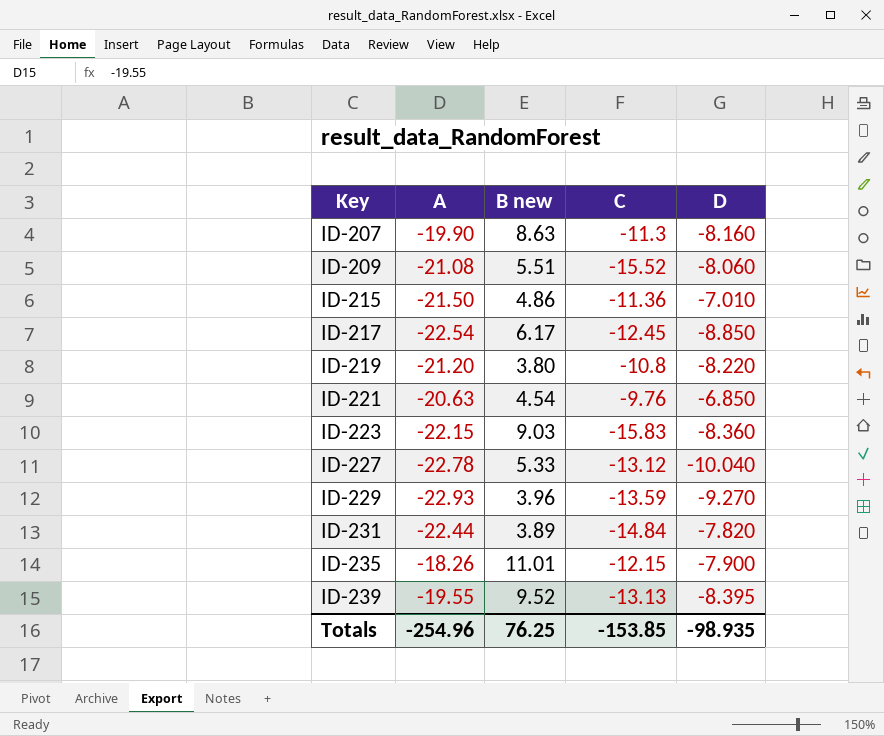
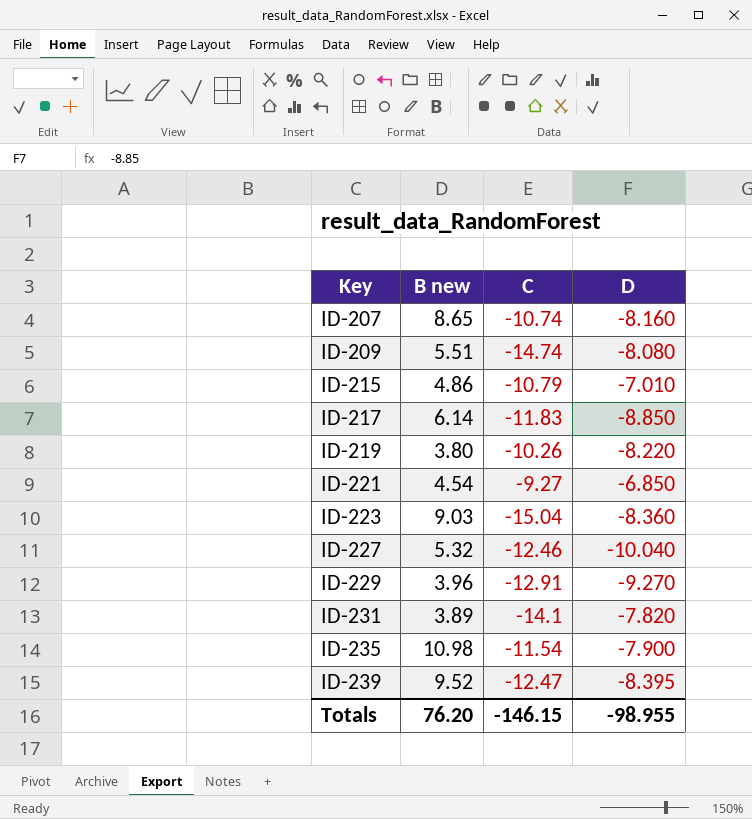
column A | position: 2 -> none
ID-207 | B new: 8.63 -> 8.65
ID-207 | C: -11.3 -> -10.74
ID-209 | C: -15.52 -> -14.74
ID-209 | D: -8.060 -> -8.080
ID-215 | C: -11.36 -> -10.79
ID-217 | B new: 6.17 -> 6.14
ID-217 | C: -12.45 -> -11.83
ID-219 | C: -10.8 -> -10.26
ID-221 | C: -9.76 -> -9.27
ID-223 | C: -15.83 -> -15.04
ID-227 | B new: 5.33 -> 5.32
ID-227 | C: -13.12 -> -12.46
ID-229 | C: -13.59 -> -12.91
ID-231 | C: -14.84 -> -14.1
ID-235 | B new: 11.01 -> 10.98
ID-235 | C: -12.15 -> -11.54
ID-239 | C: -13.13 -> -12.47
Totals | B new: 76.25 -> 76.20
Totals | C: -153.85 -> -146.15
Totals | D: -98.935 -> -98.955

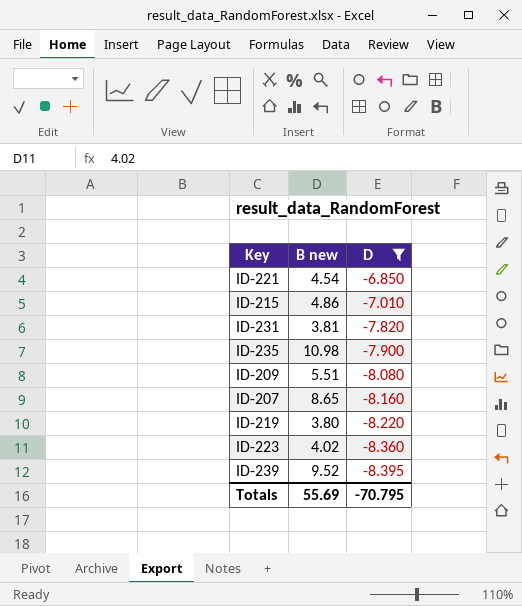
filter: none -> D >= -8.395
row order: Key ascending -> D descending
column C | position: 3 -> none
ID-231 | B new: 3.89 -> 3.81
ID-223 | B new: 9.03 -> 4.02
Totals | B new: 76.20 -> 55.69
Totals | D: -98.955 -> -70.795

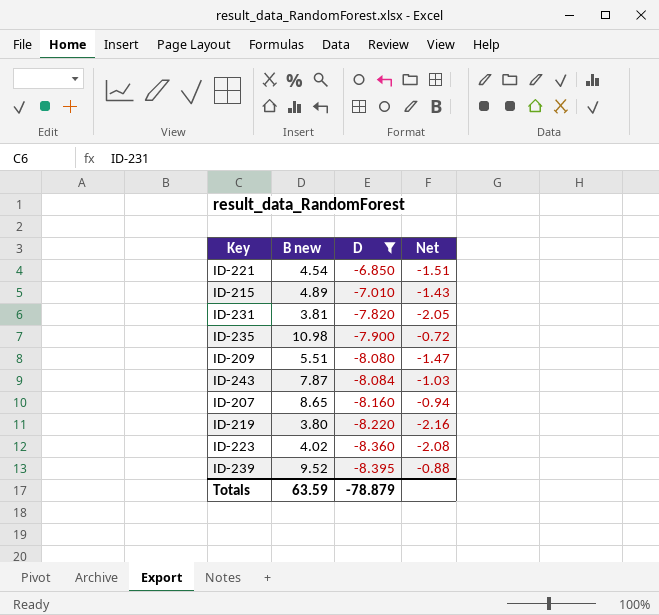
column Net | formula: none -> [D] / [B new]
ID-215 | B new: 4.86 -> 4.89
row ID-243: none -> 7.87 | -8.084 | -1.03
Totals | B new: 55.69 -> 63.59
Totals | D: -70.795 -> -78.879

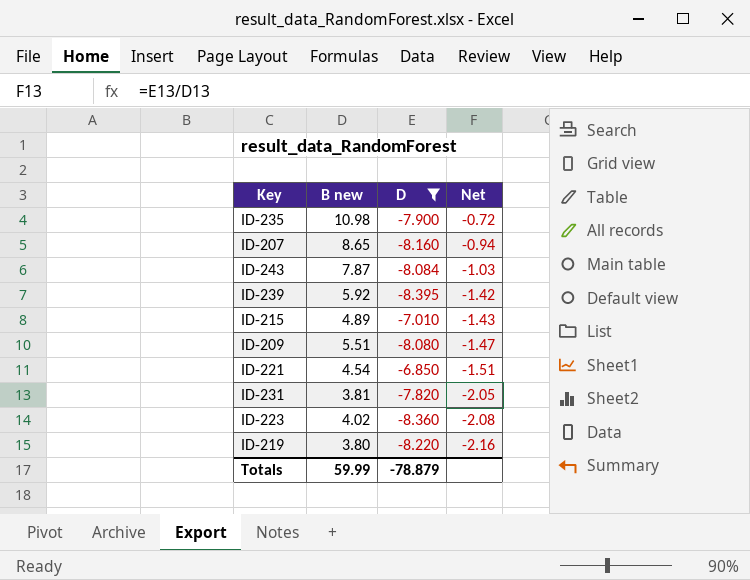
row order: D descending -> Net descending
ID-239 | B new: 9.52 -> 5.92
ID-239 | Net: -0.88 -> -1.42
Totals | B new: 63.59 -> 59.99

